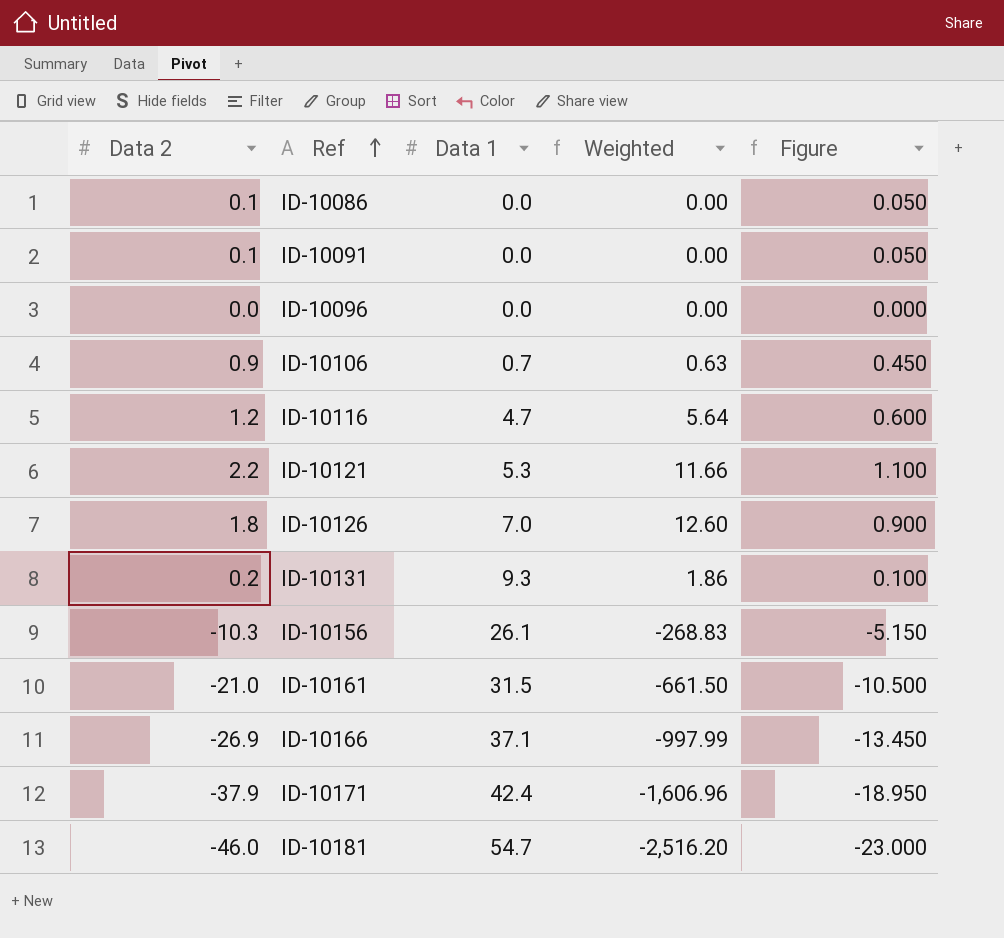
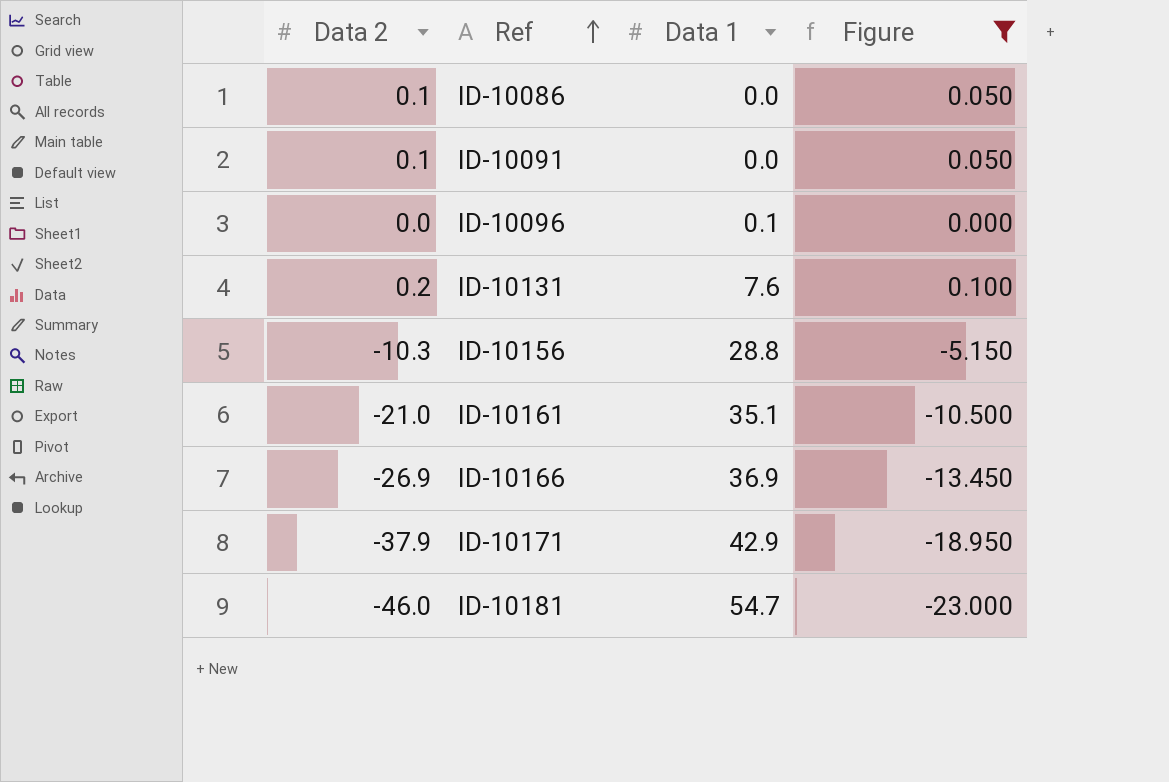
filter: none -> Figure <= 0.100
column Weighted | formula: [Data 2] * [Data 1] -> none
ID-10096 | Data 1: 0.0 -> 0.1
ID-10131 | Data 1: 9.3 -> 7.6
ID-10156 | Data 1: 26.1 -> 28.8
ID-10161 | Data 1: 31.5 -> 35.1
ID-10166 | Data 1: 37.1 -> 36.9
ID-10171 | Data 1: 42.4 -> 42.9

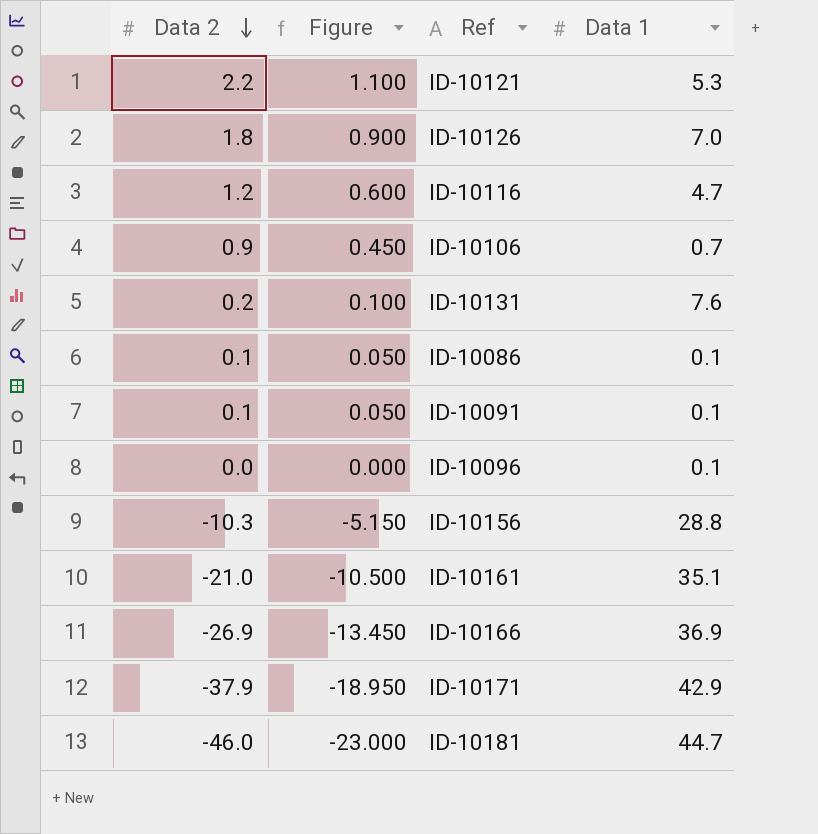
filter: Figure <= 0.100 -> none
row order: Ref ascending -> Data 2 descending
column Figure | position: 4 -> 2
ID-10086 | Data 1: 0.0 -> 0.1
ID-10091 | Data 1: 0.0 -> 0.1
ID-10181 | Data 1: 54.7 -> 44.7

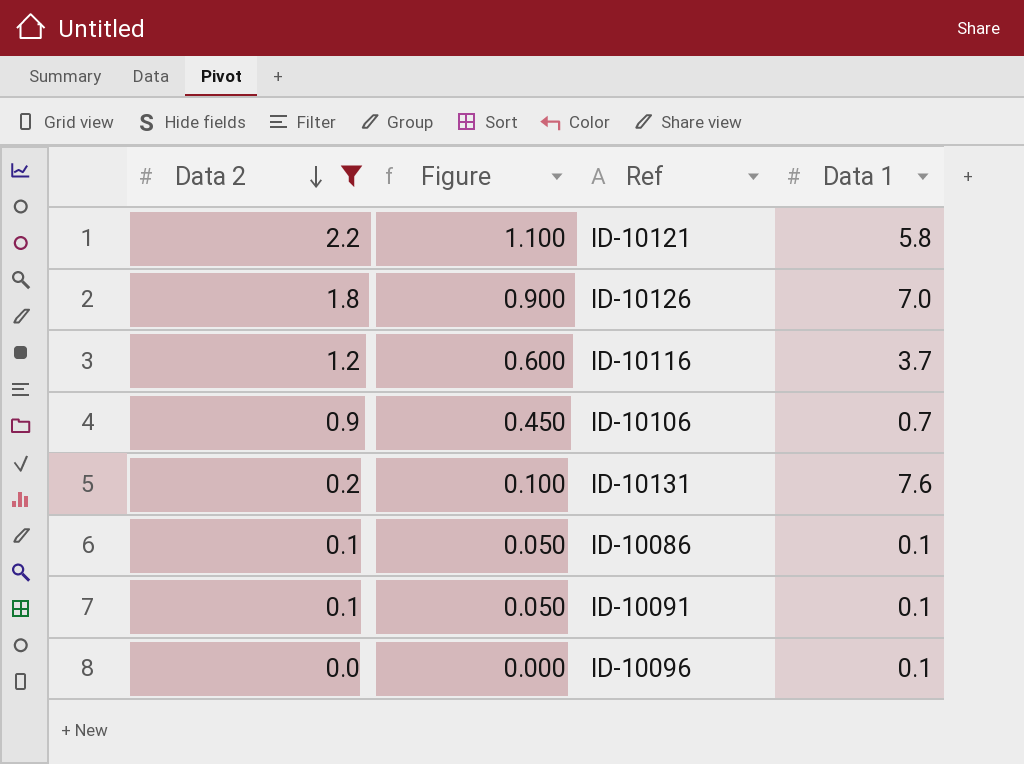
filter: none -> Data 2 >= 0.0
ID-10121 | Data 1: 5.3 -> 5.8
ID-10116 | Data 1: 4.7 -> 3.7

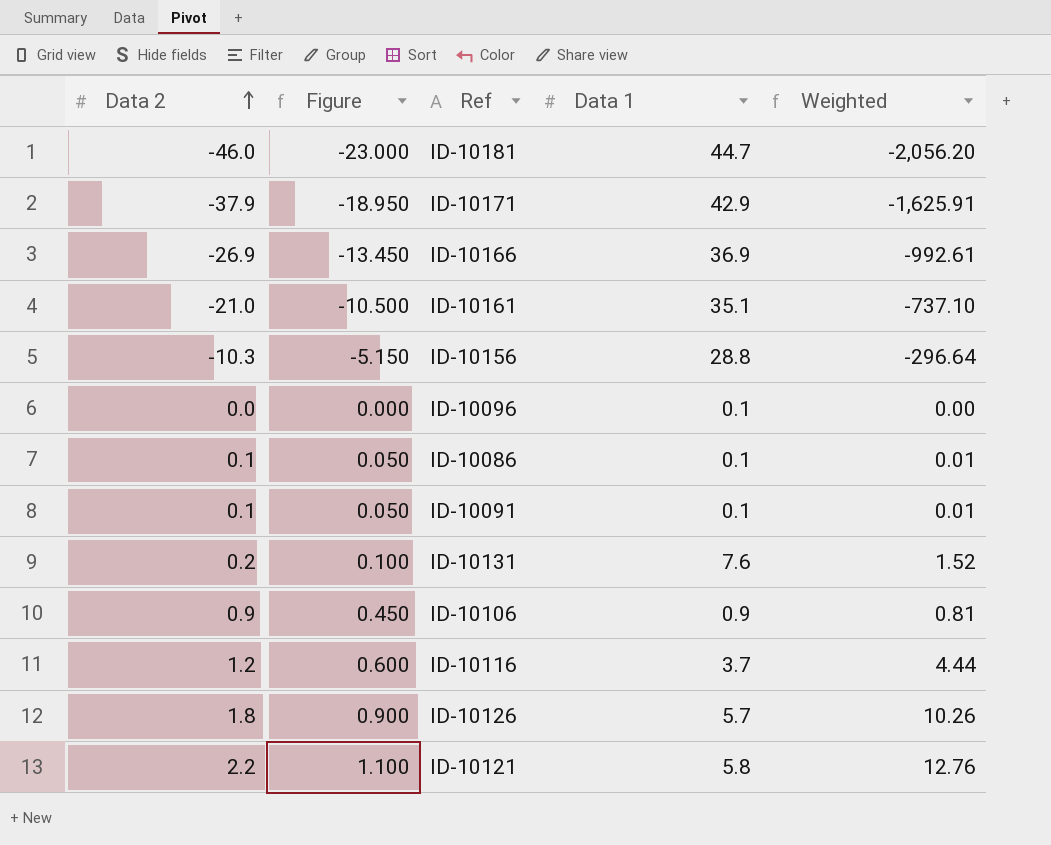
filter: Data 2 >= 0.0 -> none
row order: Data 2 descending -> Data 2 ascending
column Weighted | formula: none -> [Data 2] * [Data 1]
ID-10106 | Data 1: 0.7 -> 0.9
ID-10126 | Data 1: 7.0 -> 5.7

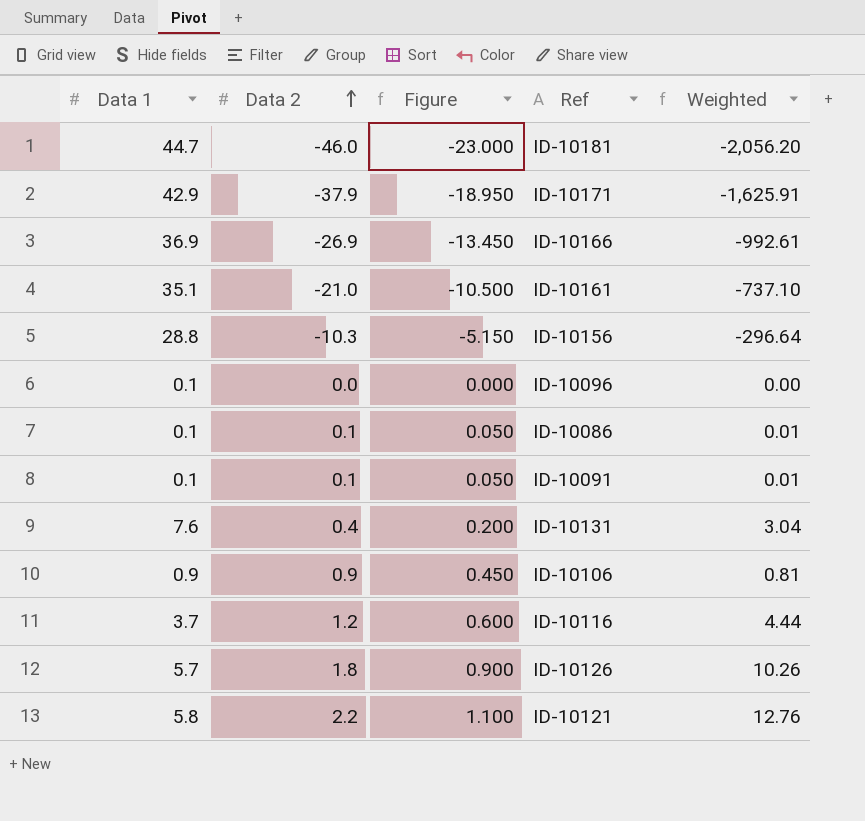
column Data 1 | position: 4 -> 1
ID-10131 | Data 2: 0.2 -> 0.4
ID-10131 | Figure: 0.100 -> 0.200
ID-10131 | Weighted: 1.52 -> 3.04

